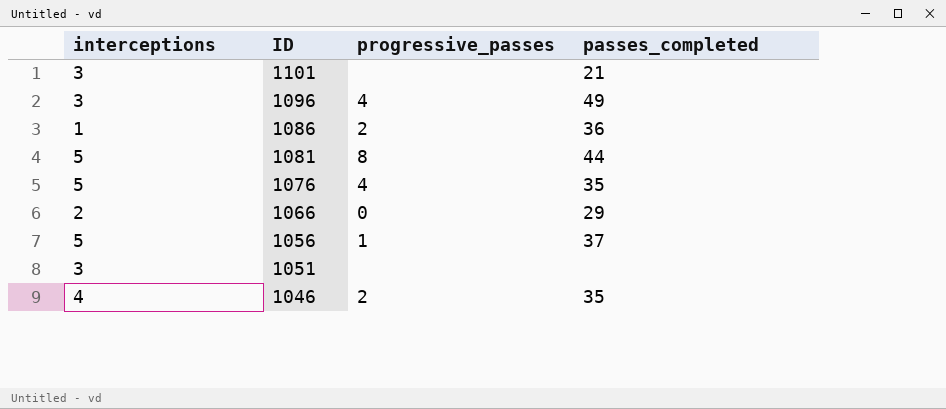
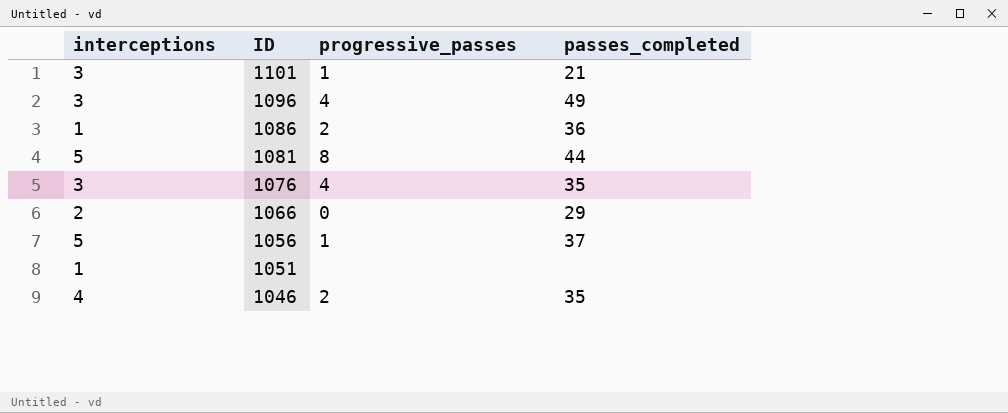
1101 | progressive_passes: none -> 1
1076 | interceptions: 5 -> 3
1051 | interceptions: 3 -> 1

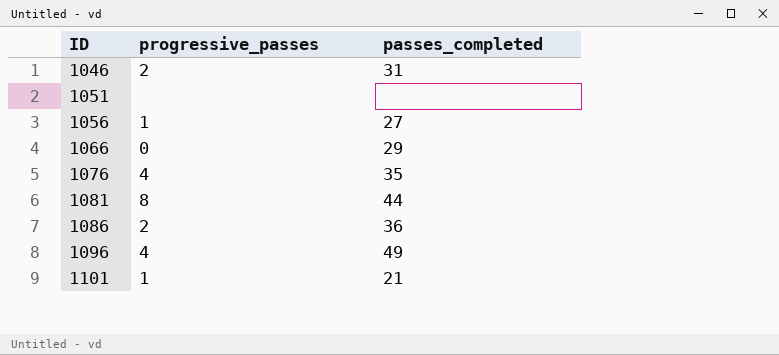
row order: ID descending -> ID ascending
column interceptions | position: 1 -> none
1046 | passes_completed: 35 -> 31
1056 | passes_completed: 37 -> 27

